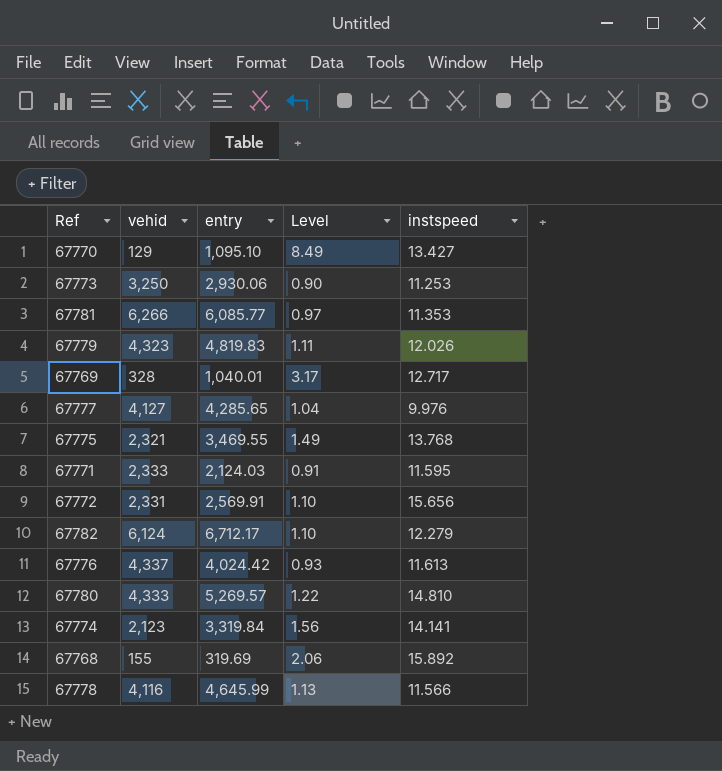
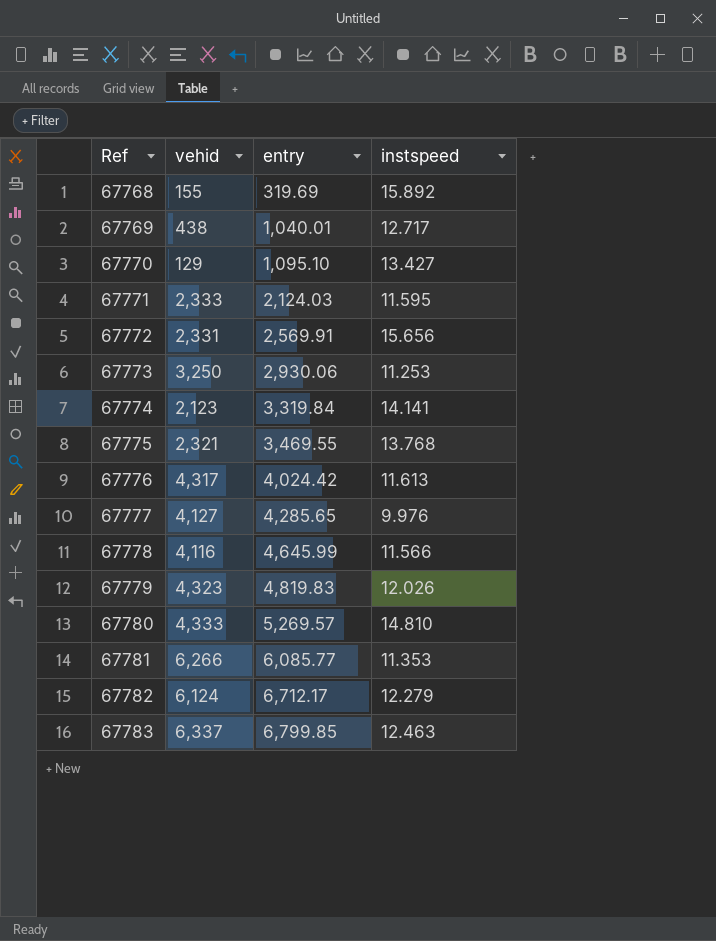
row order: none -> Ref ascending
column Level | formula: [entry] / [vehid] -> none
67769 | vehid: 328 -> 438
67776 | vehid: 4,337 -> 4,317
row 67783: none -> 6,337 | 6,799.85 | 12.463

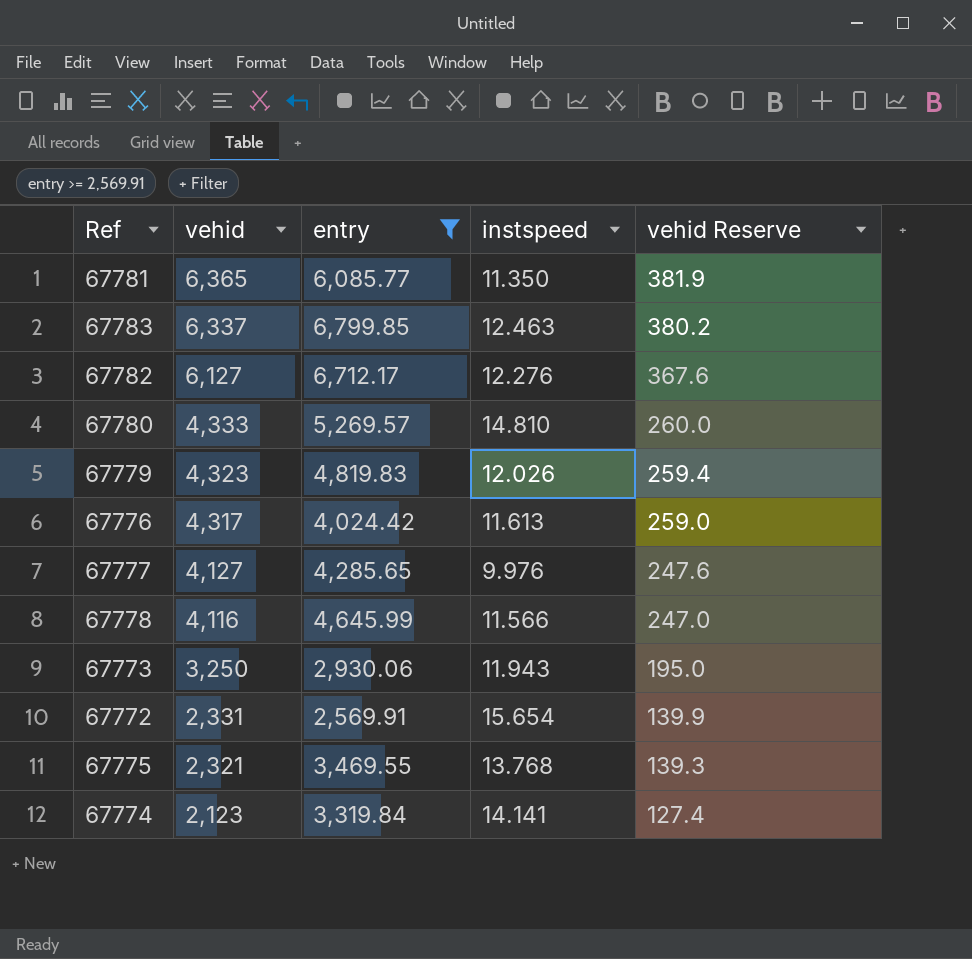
filter: none -> entry >= 2,569.91
row order: Ref ascending -> vehid descending
column vehid Reserve | formula: none -> [vehid] * 0.06
67781 | vehid: 6,266 -> 6,365
67781 | instspeed: 11.353 -> 11.350
67782 | vehid: 6,124 -> 6,127
67782 | instspeed: 12.279 -> 12.276
67773 | instspeed: 11.253 -> 11.943
67772 | instspeed: 15.656 -> 15.654

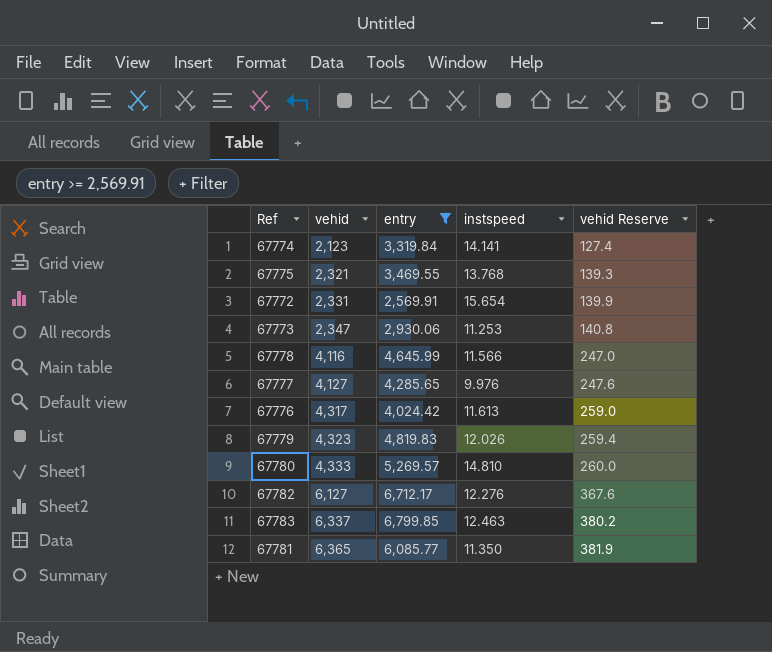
row order: vehid descending -> vehid ascending
67773 | vehid: 3,250 -> 2,347
67773 | instspeed: 11.943 -> 11.253
67773 | vehid Reserve: 195.0 -> 140.8

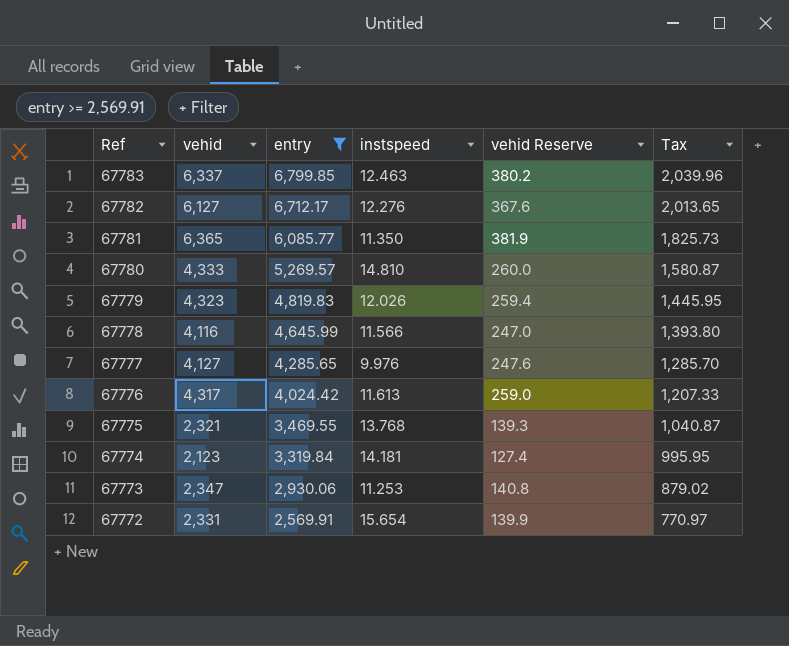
row order: vehid ascending -> Ref descending
column Tax | formula: none -> [entry] * 0.3
67774 | instspeed: 14.141 -> 14.181

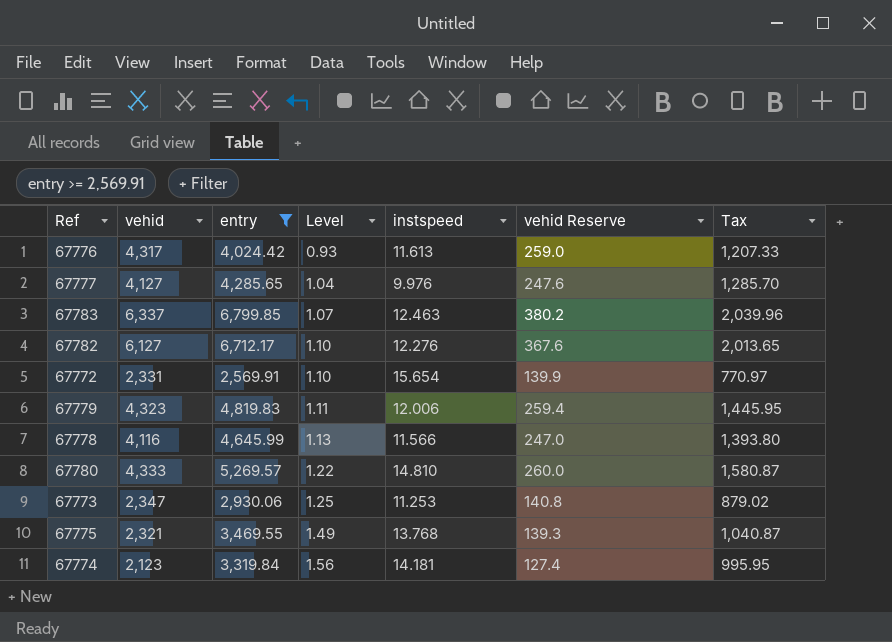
row order: Ref descending -> Level ascending
column Level | formula: none -> [entry] / [vehid]
row 67781: 6,365 | 6,085.77 | 11.350 | 381.9 | 1,825.73 -> none
67779 | instspeed: 12.026 -> 12.006

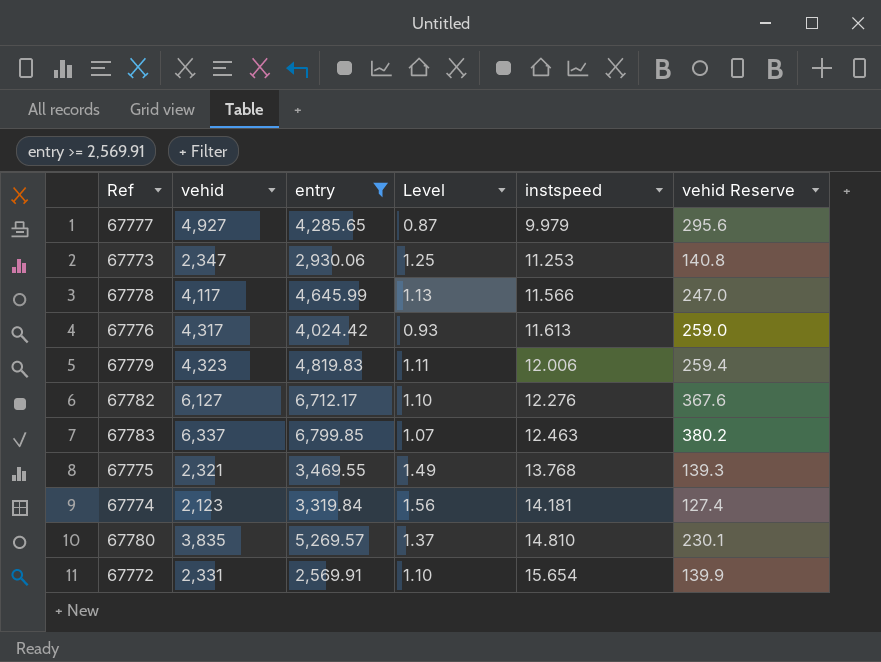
row order: Level ascending -> instspeed ascending
column Tax | formula: [entry] * 0.3 -> none
67777 | vehid: 4,127 -> 4,927
67777 | Level: 1.04 -> 0.87
67777 | instspeed: 9.976 -> 9.979
67777 | vehid Reserve: 247.6 -> 295.6
67778 | vehid: 4,116 -> 4,117
67780 | vehid: 4,333 -> 3,835
67780 | Level: 1.22 -> 1.37
67780 | vehid Reserve: 260.0 -> 230.1

